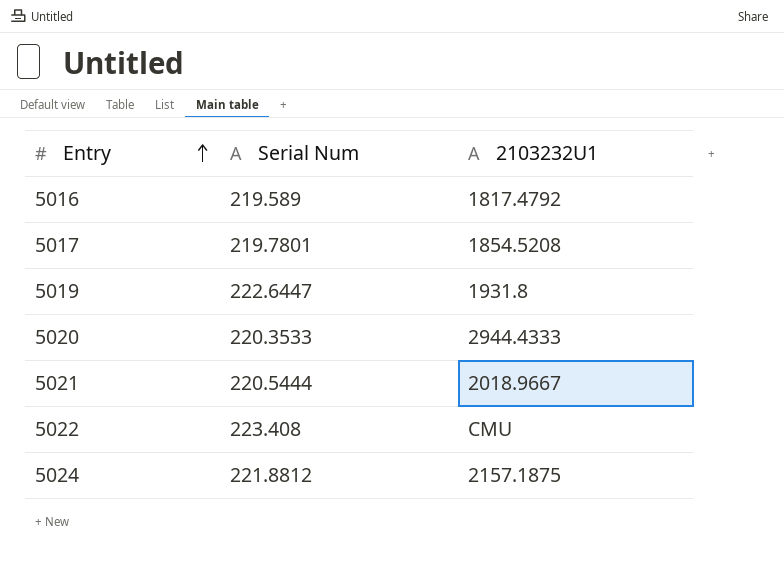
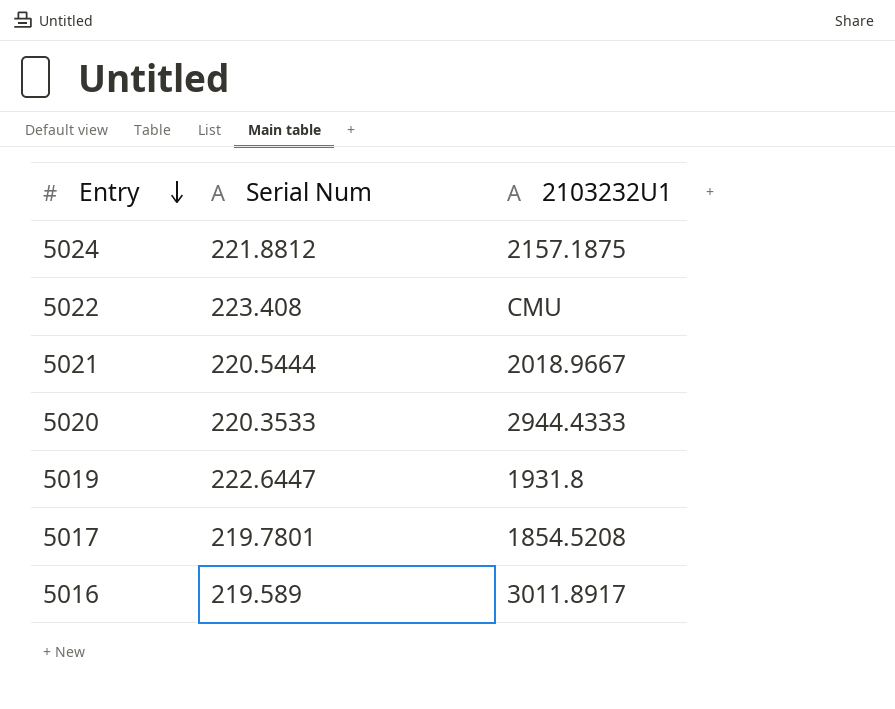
row order: Entry ascending -> Entry descending
5016 | 2103232U1: 1817.4792 -> 3011.8917

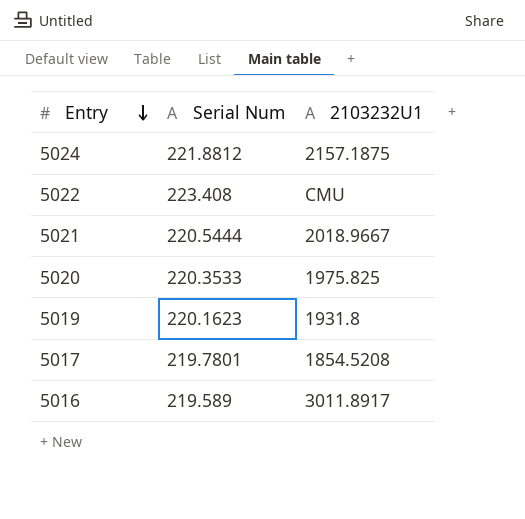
5020 | 2103232U1: 2944.4333 -> 1975.825
5019 | Serial Num: 222.6447 -> 220.1623

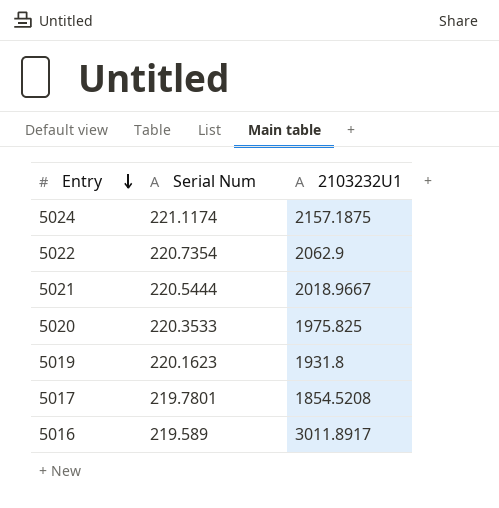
5024 | Serial Num: 221.8812 -> 221.1174
5022 | Serial Num: 223.408 -> 220.7354
5022 | 2103232U1: CMU -> 2062.9

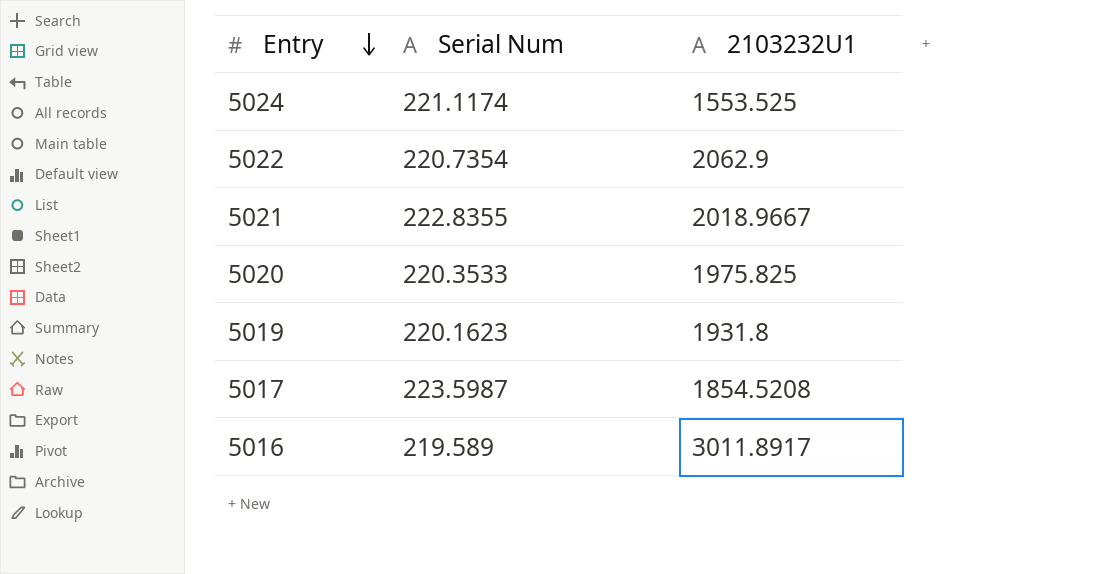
5024 | 2103232U1: 2157.1875 -> 1553.525
5021 | Serial Num: 220.5444 -> 222.8355
5017 | Serial Num: 219.7801 -> 223.5987

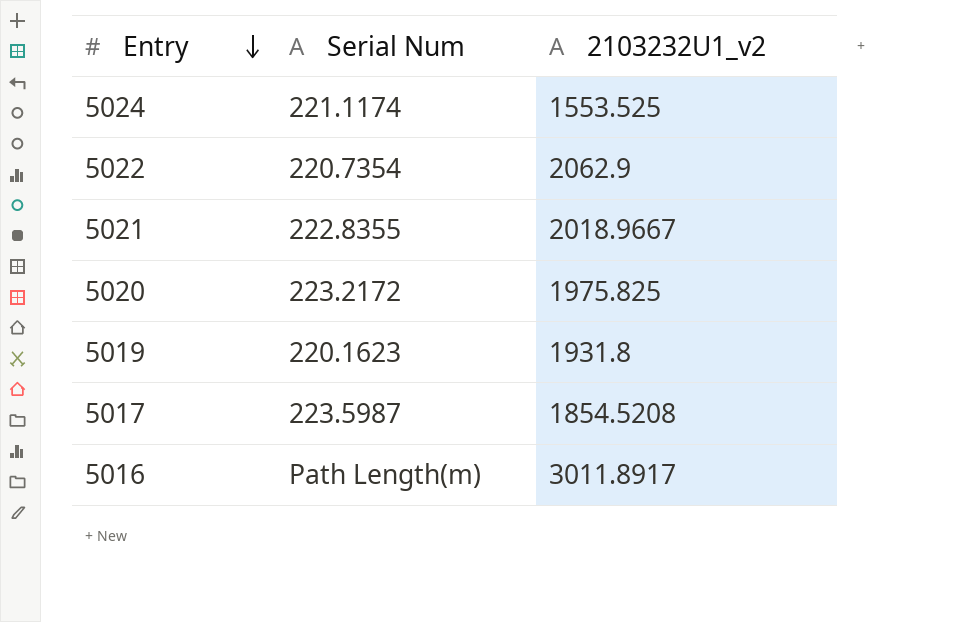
column name: 2103232U1 -> 2103232U1_v2
5020 | Serial Num: 220.3533 -> 223.2172
5016 | Serial Num: 219.589 -> Path Length(m)

